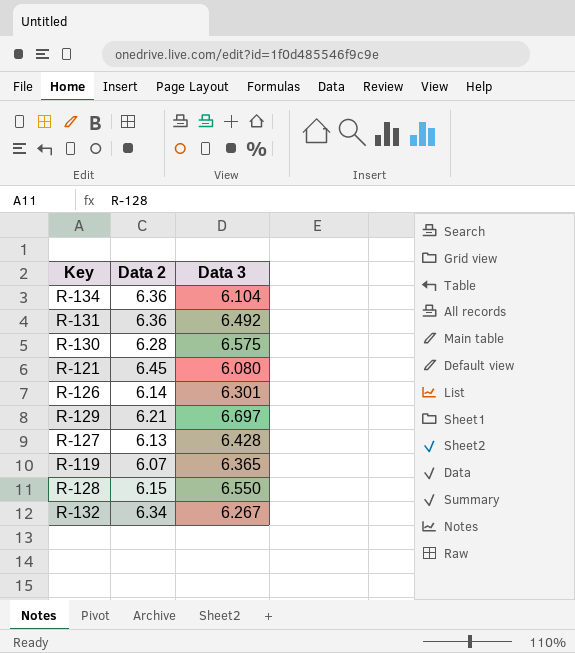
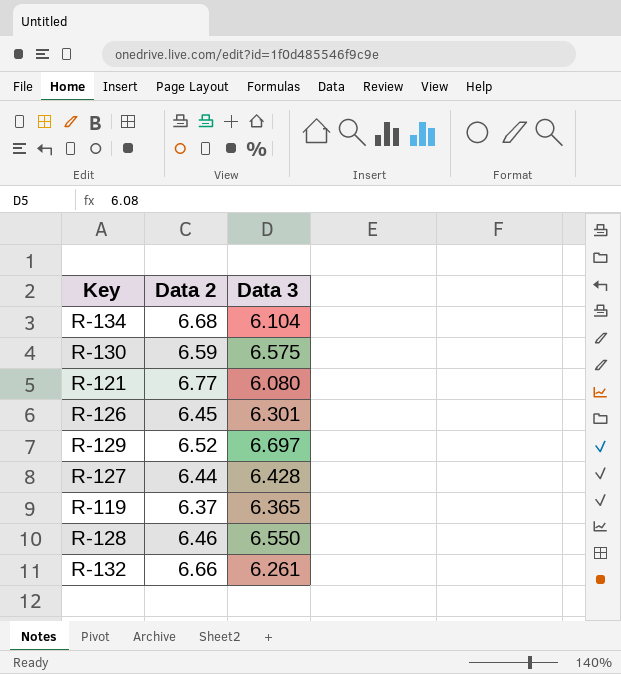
row R-131: 6.36 | 6.492 -> none
R-134 | Data 2: 6.36 -> 6.68
R-130 | Data 2: 6.28 -> 6.59
R-121 | Data 2: 6.45 -> 6.77
R-126 | Data 2: 6.14 -> 6.45
R-129 | Data 2: 6.21 -> 6.52
R-127 | Data 2: 6.13 -> 6.44
R-119 | Data 2: 6.07 -> 6.37
R-128 | Data 2: 6.15 -> 6.46
R-132 | Data 2: 6.34 -> 6.66
R-132 | Data 3: 6.267 -> 6.261

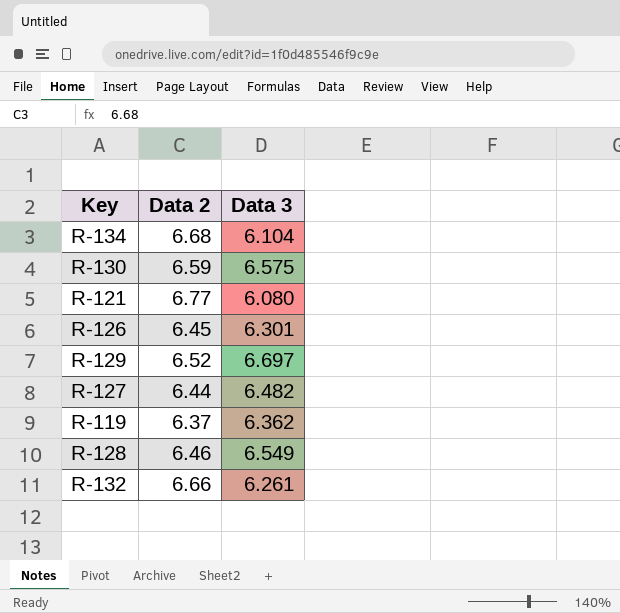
R-127 | Data 3: 6.428 -> 6.482
R-119 | Data 3: 6.365 -> 6.362
R-128 | Data 3: 6.550 -> 6.549

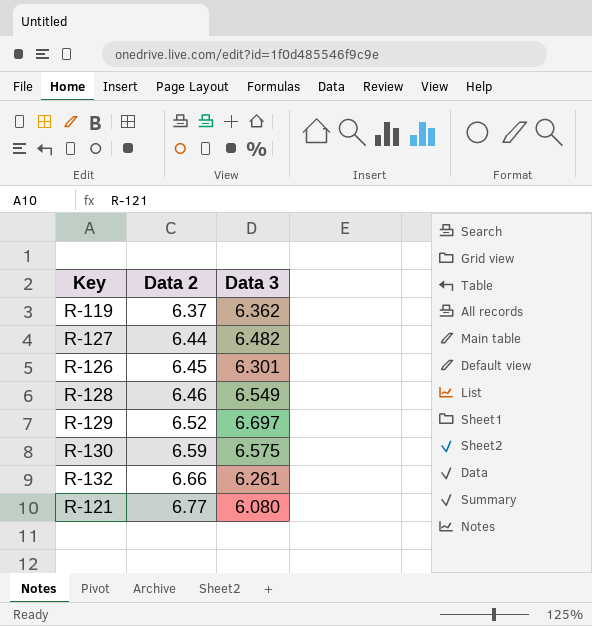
row order: none -> Data 2 ascending
row R-134: 6.68 | 6.104 -> none

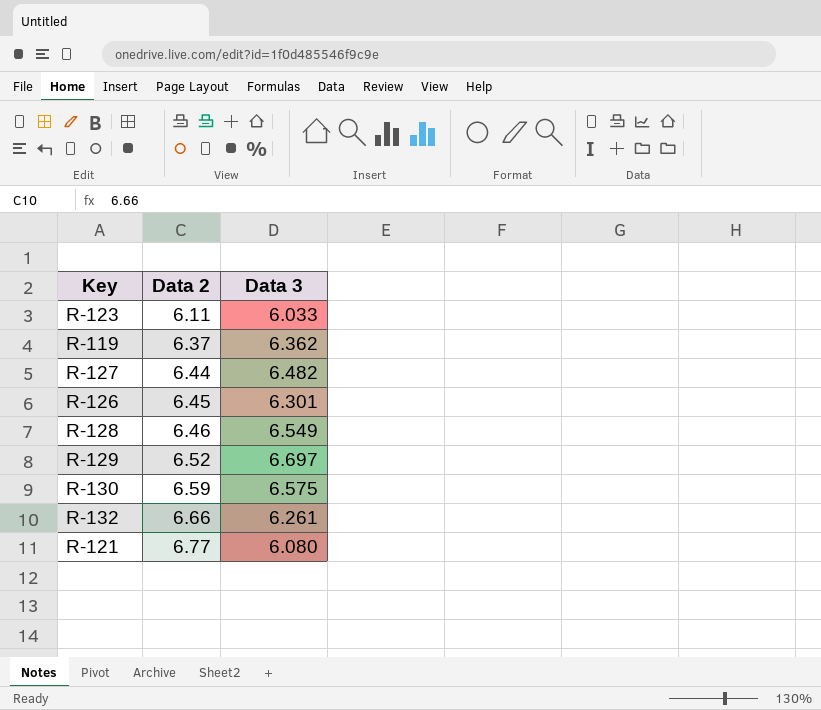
row R-123: none -> 6.11 | 6.033

